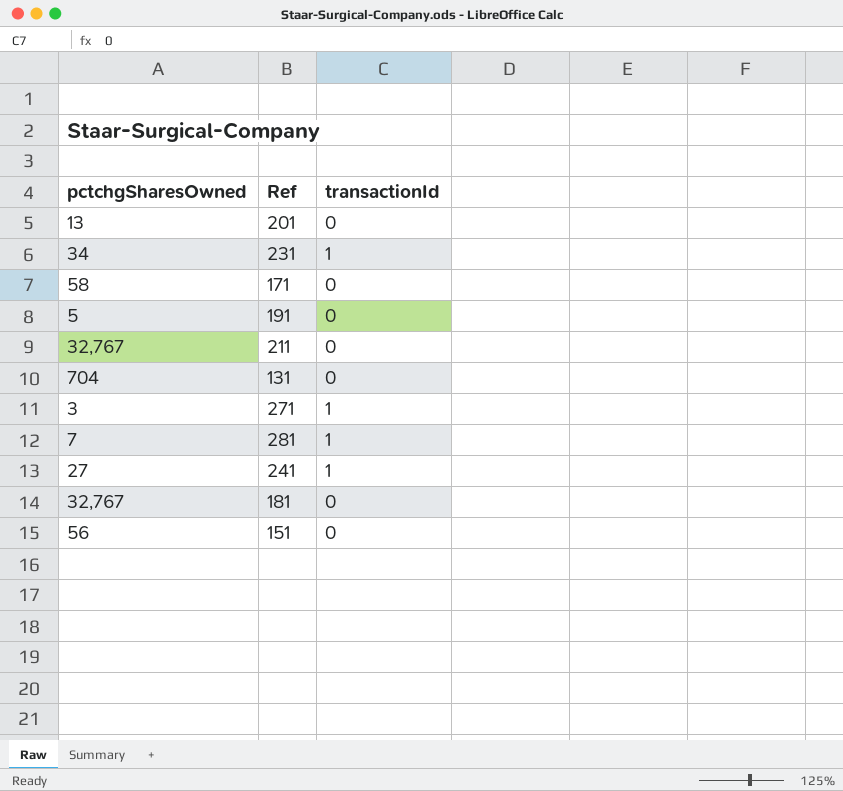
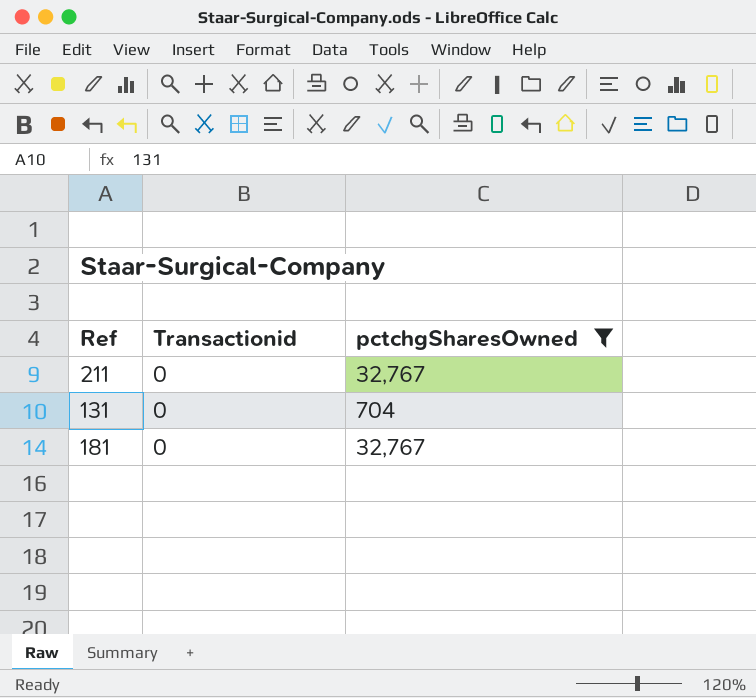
filter: none -> pctchgSharesOwned >= 704
column name: transactionId -> Transactionid
column pctchgSharesOwned | position: 1 -> 3

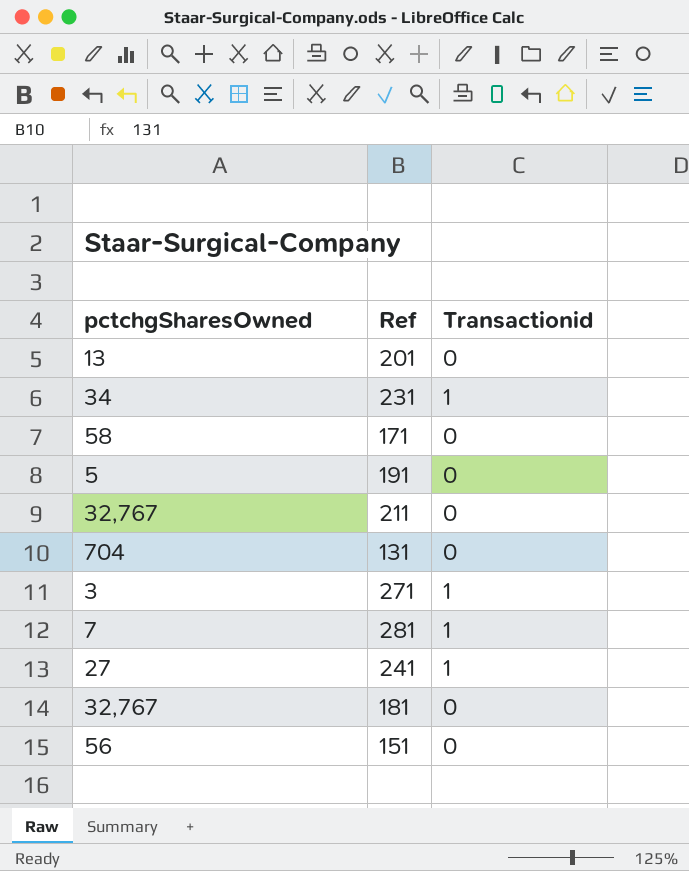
filter: pctchgSharesOwned >= 704 -> none
column pctchgSharesOwned | position: 3 -> 1

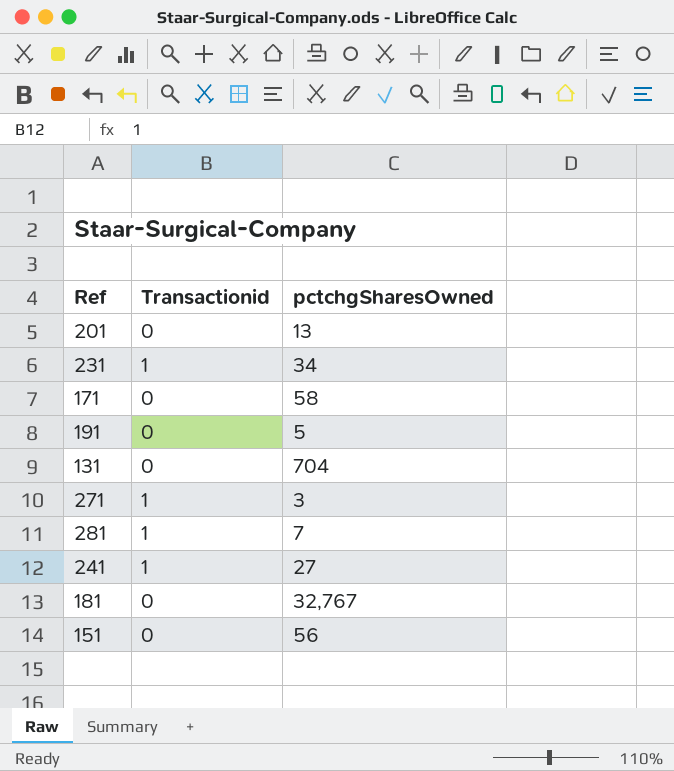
column pctchgSharesOwned | position: 1 -> 3
row 211: 32,767 | 0 -> none

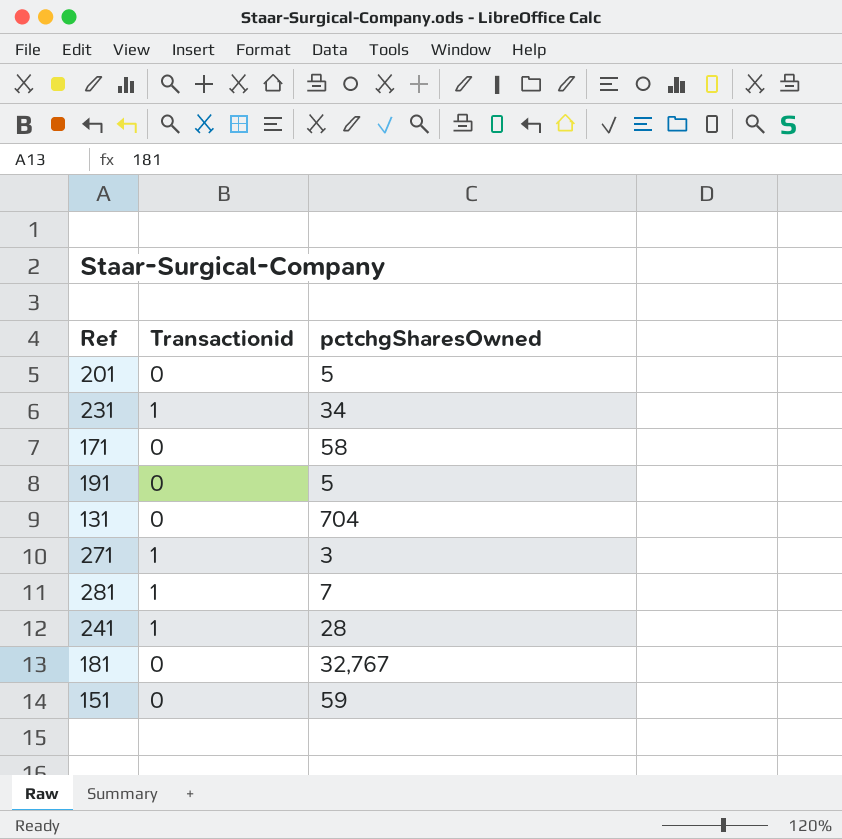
201 | pctchgSharesOwned: 13 -> 5
241 | pctchgSharesOwned: 27 -> 28
151 | pctchgSharesOwned: 56 -> 59

